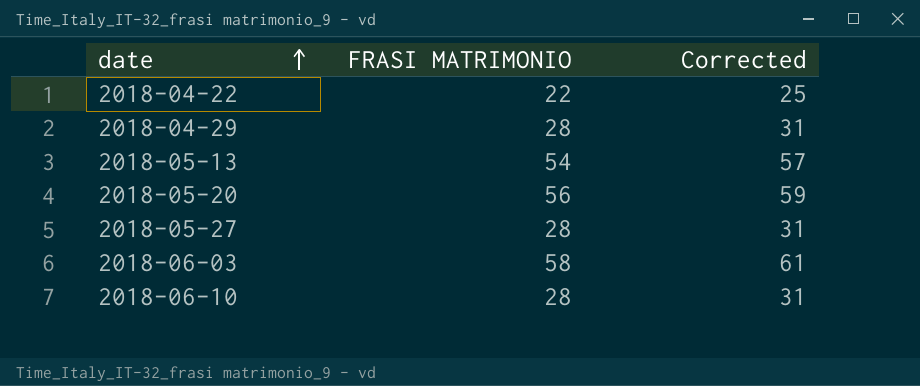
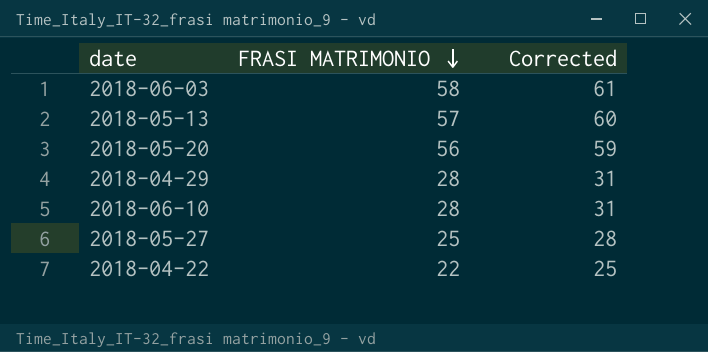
row order: date ascending -> FRASI MATRIMONIO descending
2018-05-13 | FRASI MATRIMONIO: 54 -> 57
2018-05-13 | Corrected: 57 -> 60
2018-05-27 | FRASI MATRIMONIO: 28 -> 25
2018-05-27 | Corrected: 31 -> 28

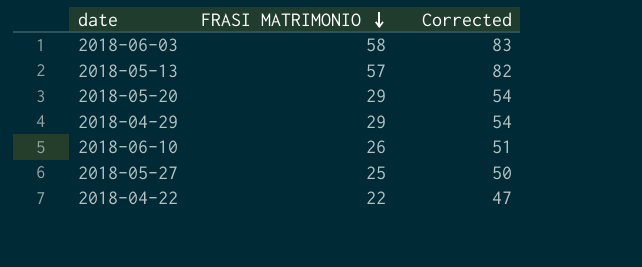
column Corrected | formula: [FRASI MATRIMONIO] + 3 -> [FRASI MATRIMONIO] + 25
2018-05-20 | FRASI MATRIMONIO: 56 -> 29
2018-04-29 | FRASI MATRIMONIO: 28 -> 29
2018-06-10 | FRASI MATRIMONIO: 28 -> 26

